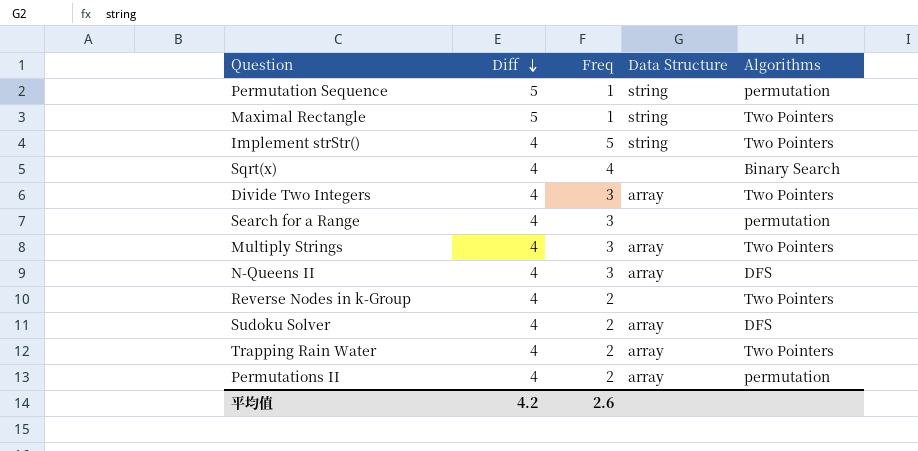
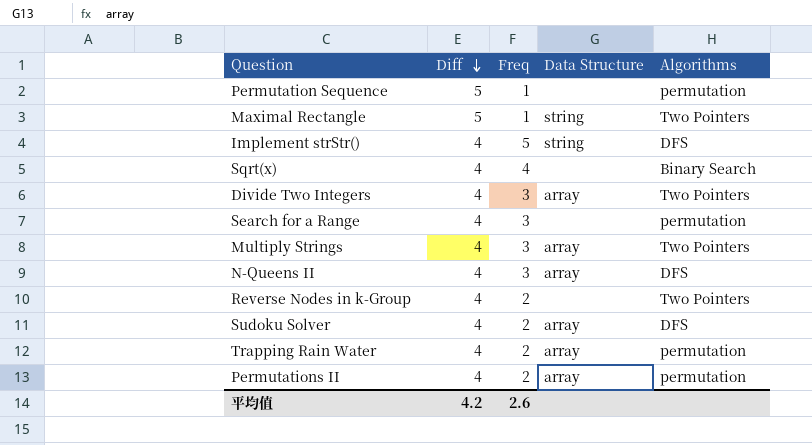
Permutation Sequence | Data Structure: string -> none
Implement strStr() | Algorithms: Two Pointers -> DFS
Trapping Rain Water | Algorithms: Two Pointers -> permutation

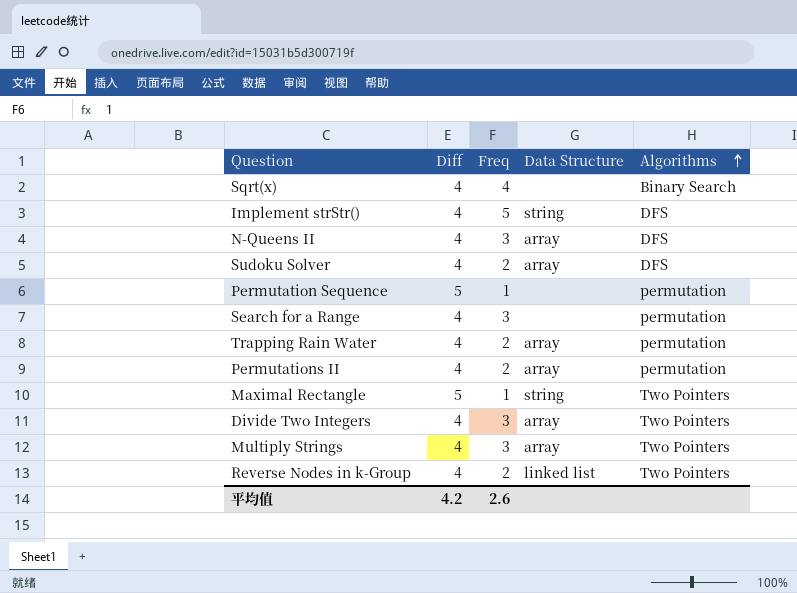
row order: Diff descending -> Algorithms ascending
Reverse Nodes in k-Group | Data Structure: none -> linked list

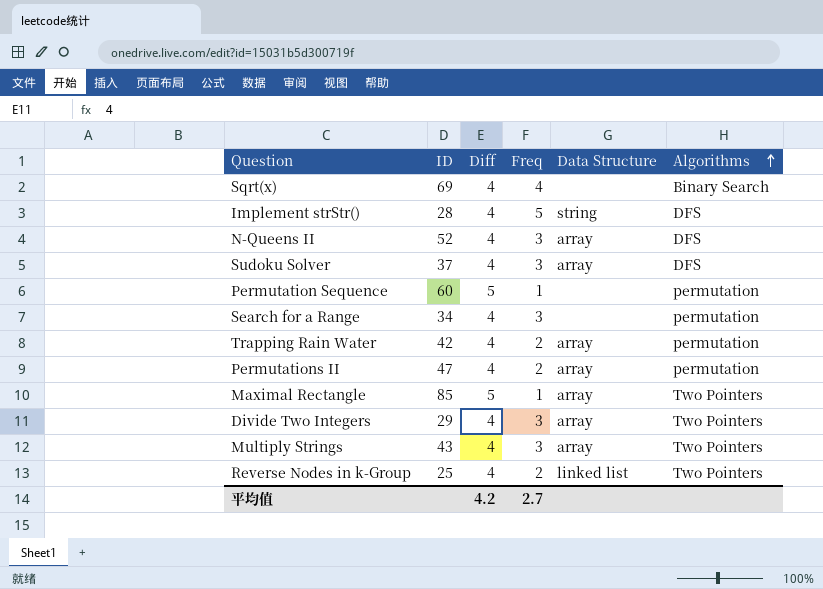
column ID | position: none -> 2
Sudoku Solver | Freq: 2 -> 3
Maximal Rectangle | Data Structure: string -> array
平均值 | Freq: 2.6 -> 2.7

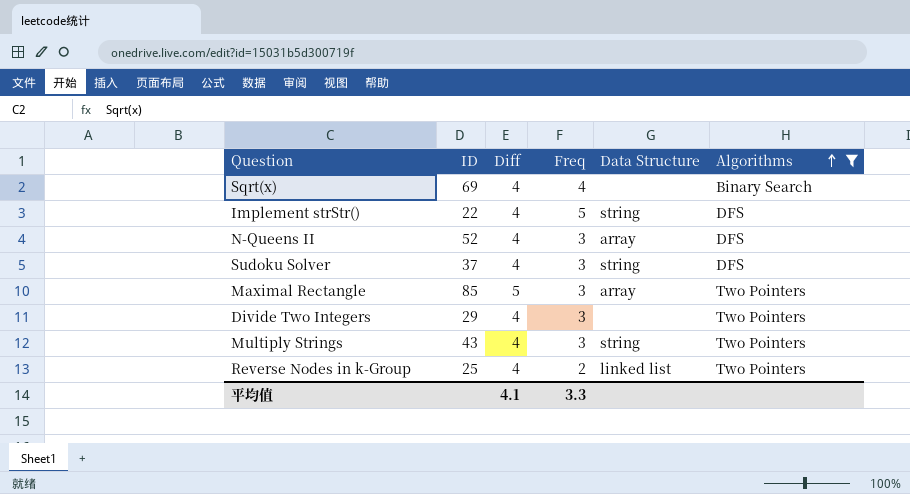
filter: none -> Algorithms != permutation
Implement strStr() | ID: 28 -> 22
Sudoku Solver | Data Structure: array -> string
Maximal Rectangle | Freq: 1 -> 3
Divide Two Integers | Data Structure: array -> none
Multiply Strings | Data Structure: array -> string
平均值 | Diff: 4.2 -> 4.1
平均值 | Freq: 2.7 -> 3.3

